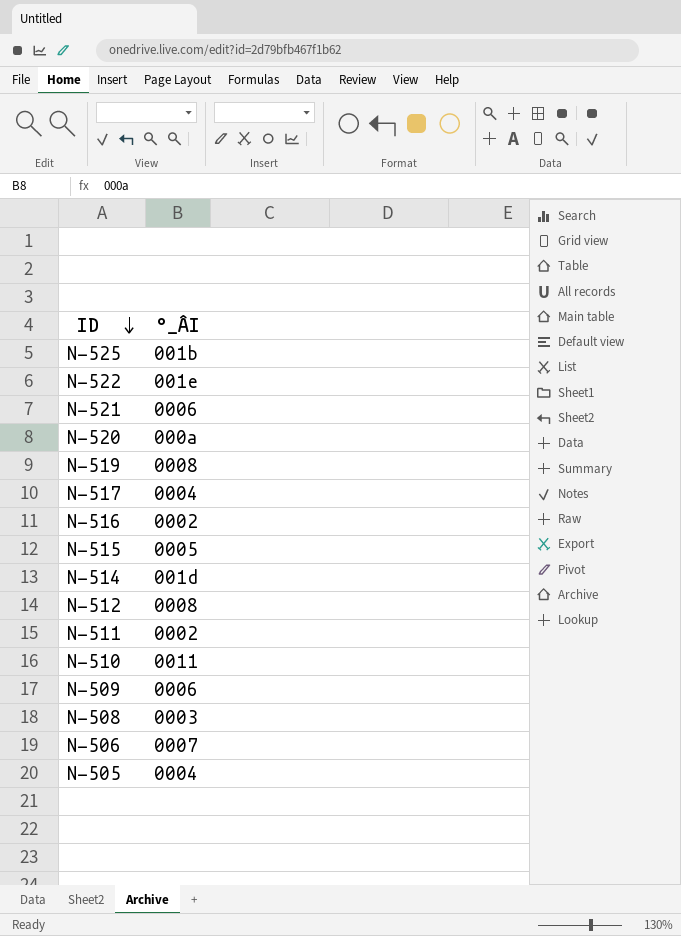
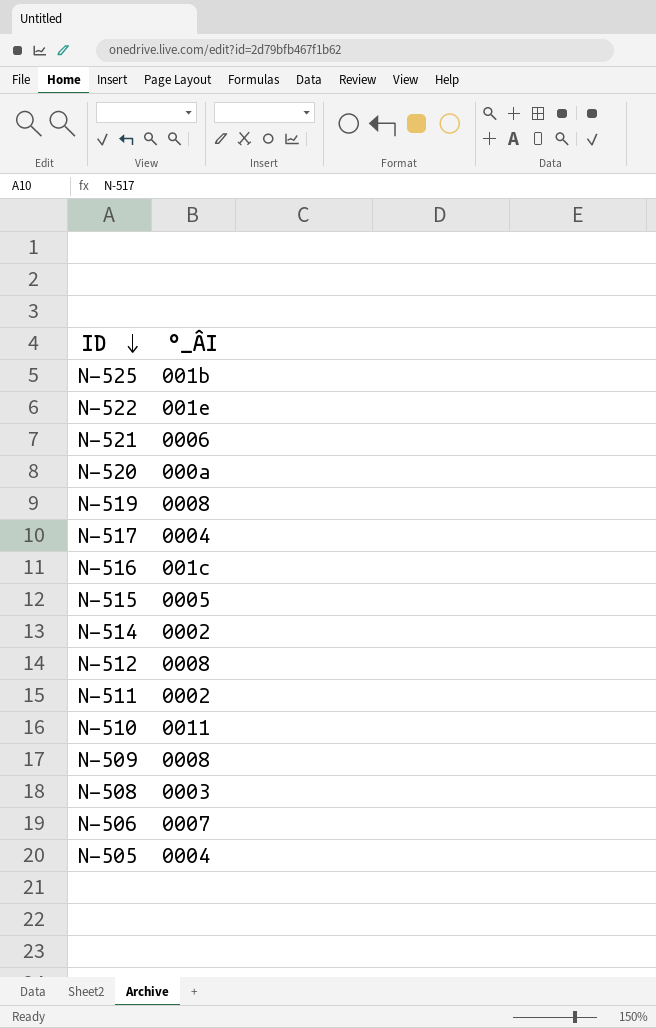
N-516 | °_ÂI: 0002 -> 001c
N-514 | °_ÂI: 001d -> 0002
N-509 | °_ÂI: 0006 -> 0008

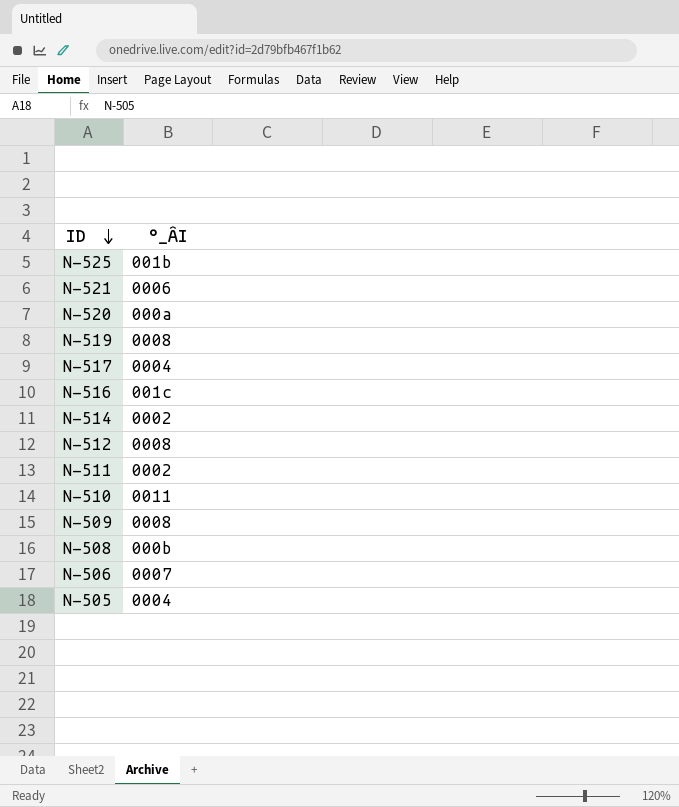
row N-522: 001e -> none
row N-515: 0005 -> none
N-508 | °_ÂI: 0003 -> 000b

